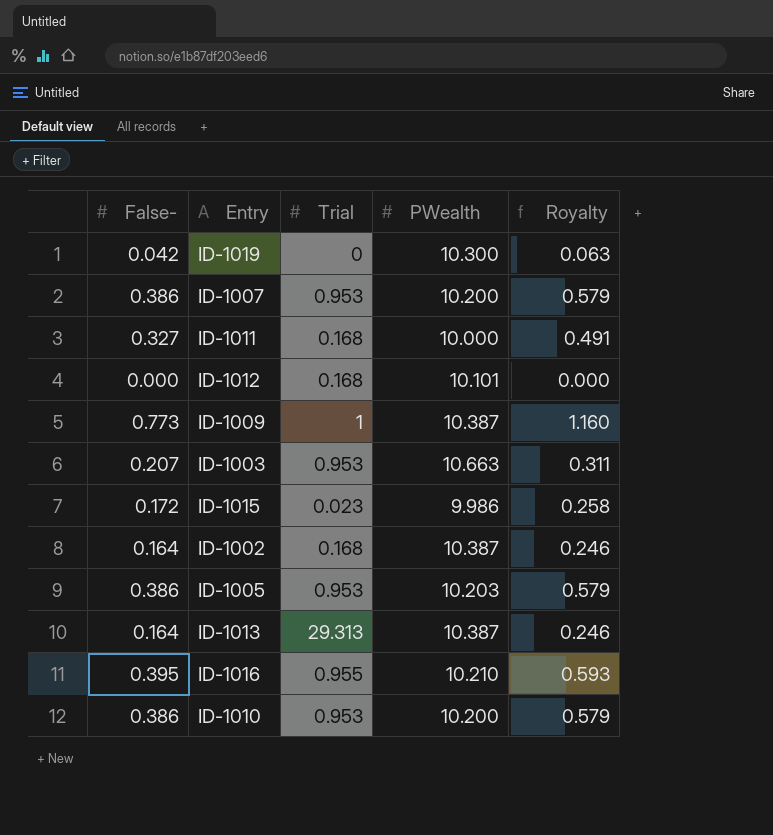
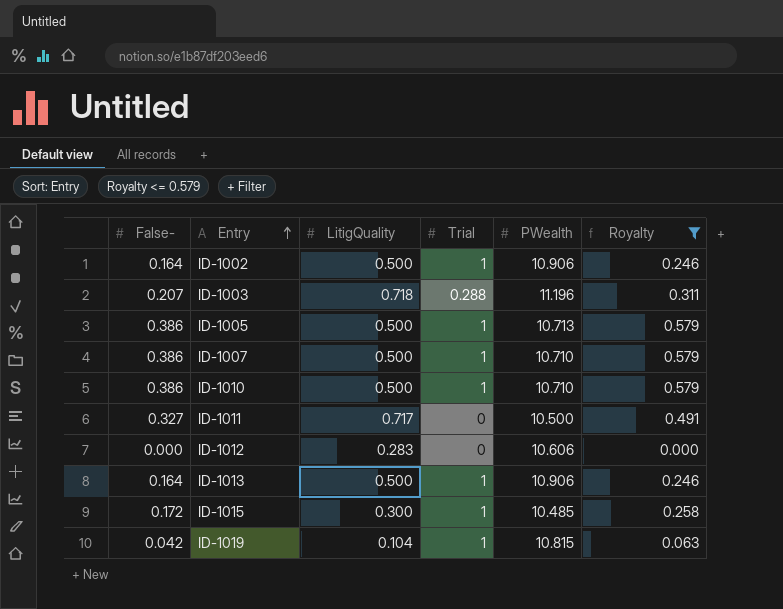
filter: none -> Royalty <= 0.579
row order: none -> Entry ascending
column LitigQuality | position: none -> 3
ID-1002 | Trial: 0.168 -> 1
ID-1002 | PWealth: 10.387 -> 10.906
ID-1003 | Trial: 0.953 -> 0.288
ID-1003 | PWealth: 10.663 -> 11.196
ID-1005 | Trial: 0.953 -> 1
ID-1005 | PWealth: 10.203 -> 10.713
ID-1007 | Trial: 0.953 -> 1
ID-1007 | PWealth: 10.200 -> 10.710
ID-1010 | Trial: 0.953 -> 1
ID-1010 | PWealth: 10.200 -> 10.710
ID-1011 | Trial: 0.168 -> 0
ID-1011 | PWealth: 10.000 -> 10.500
ID-1012 | Trial: 0.168 -> 0
ID-1012 | PWealth: 10.101 -> 10.606
ID-1013 | Trial: 29.313 -> 1
ID-1013 | PWealth: 10.387 -> 10.906
ID-1015 | Trial: 0.023 -> 1
ID-1015 | PWealth: 9.986 -> 10.485
ID-1019 | Trial: 0 -> 1
ID-1019 | PWealth: 10.300 -> 10.815

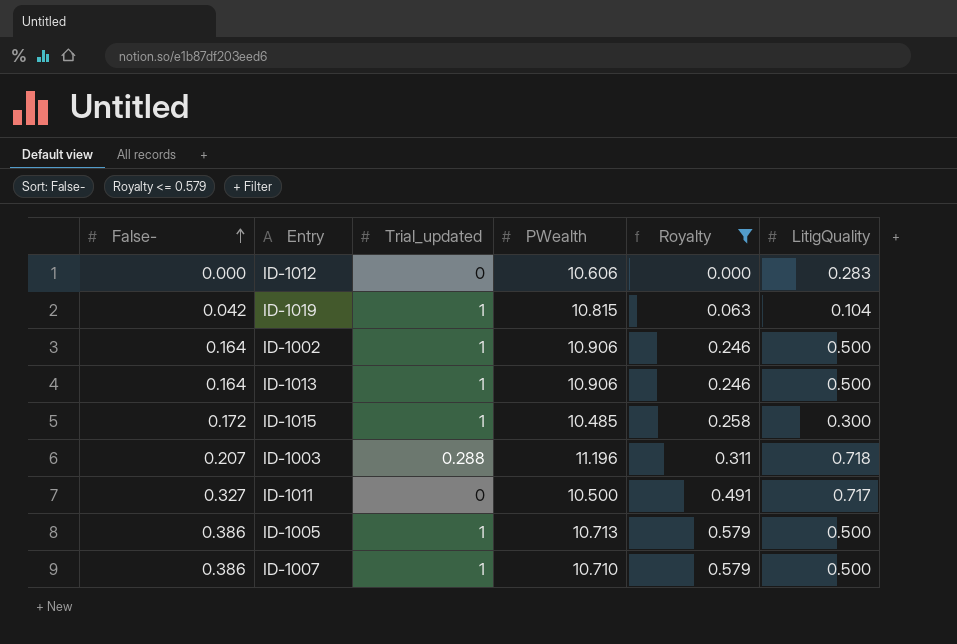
row order: Entry ascending -> False- ascending
column name: Trial -> Trial_updated
column LitigQuality | position: 3 -> 6
row ID-1010: 0.386 | 0.500 | 1 | 10.710 | 0.579 -> none

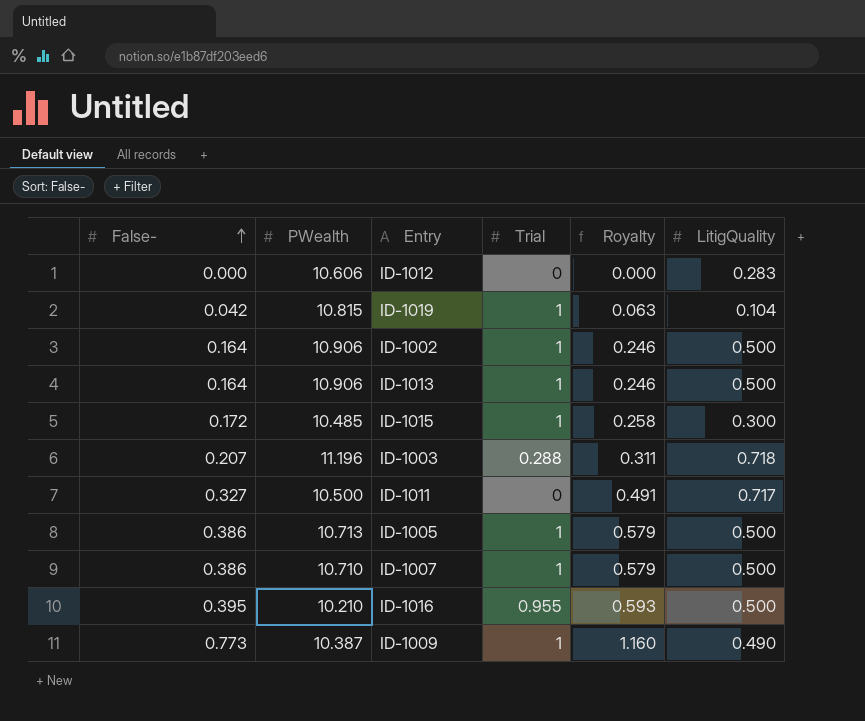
filter: Royalty <= 0.579 -> none
column PWealth | position: 4 -> 2
column name: Trial_updated -> Trial

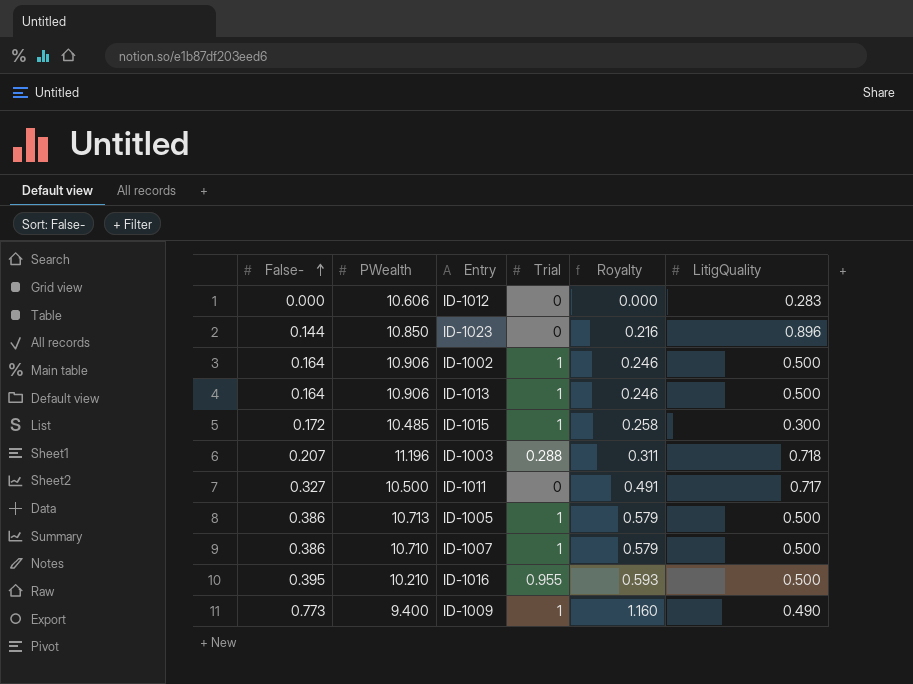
row ID-1019: 0.042 | 10.815 | 1 | 0.063 | 0.104 -> none
row ID-1023: none -> 0.144 | 10.850 | 0 | 0.216 | 0.896
ID-1009 | PWealth: 10.387 -> 9.400

